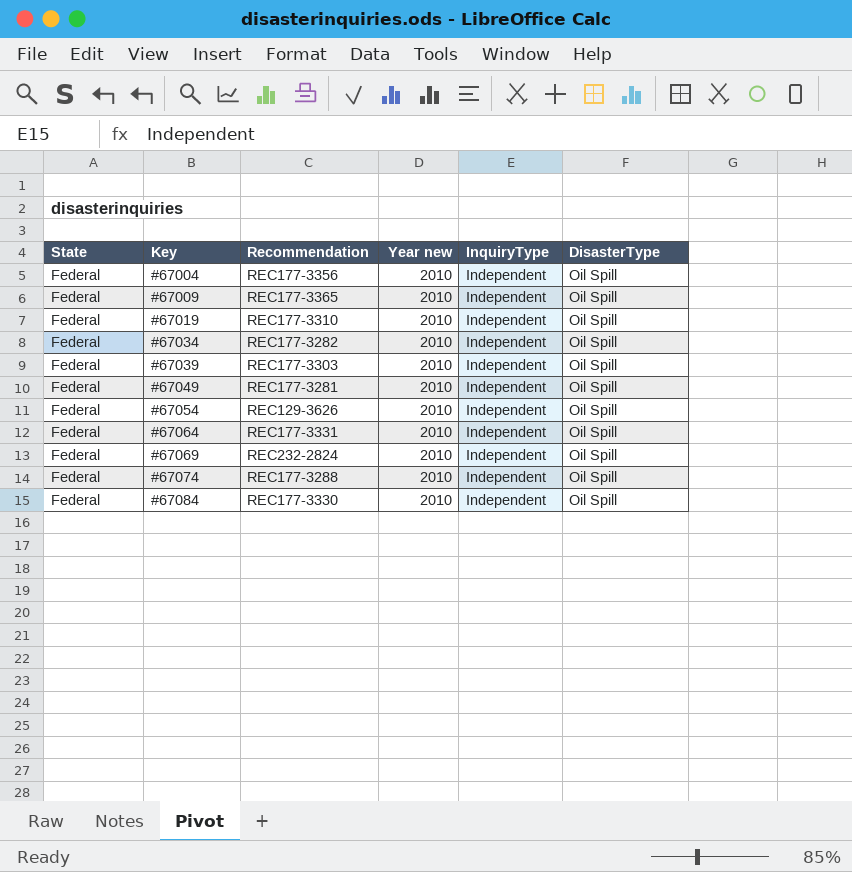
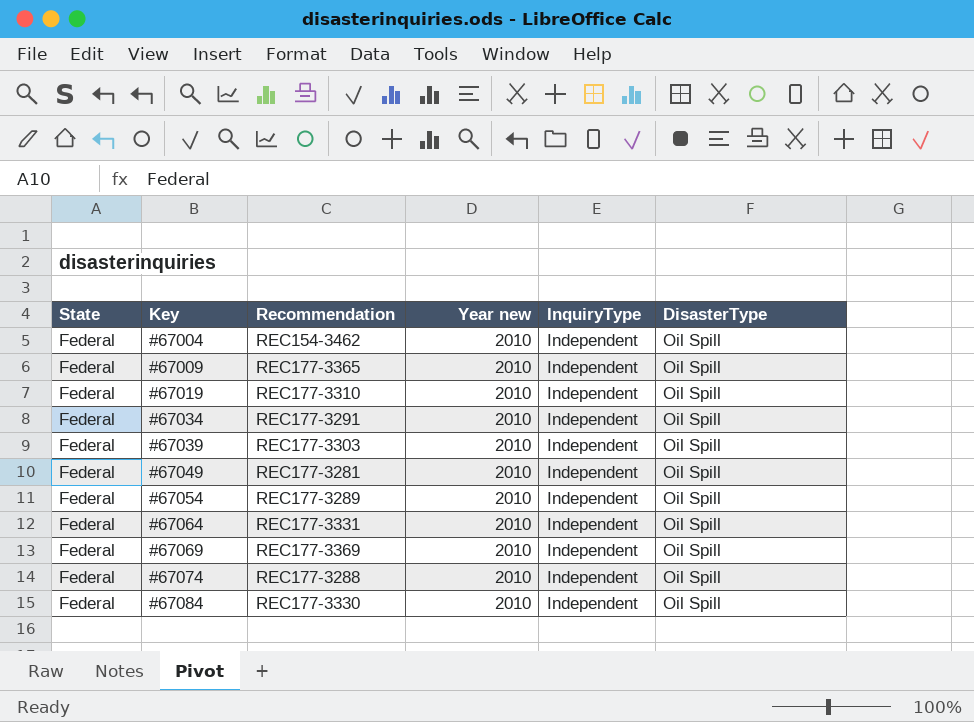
#67004 | Recommendation: REC177-3356 -> REC154-3462
#67034 | Recommendation: REC177-3282 -> REC177-3291
#67054 | Recommendation: REC129-3626 -> REC177-3289
#67069 | Recommendation: REC232-2824 -> REC177-3369

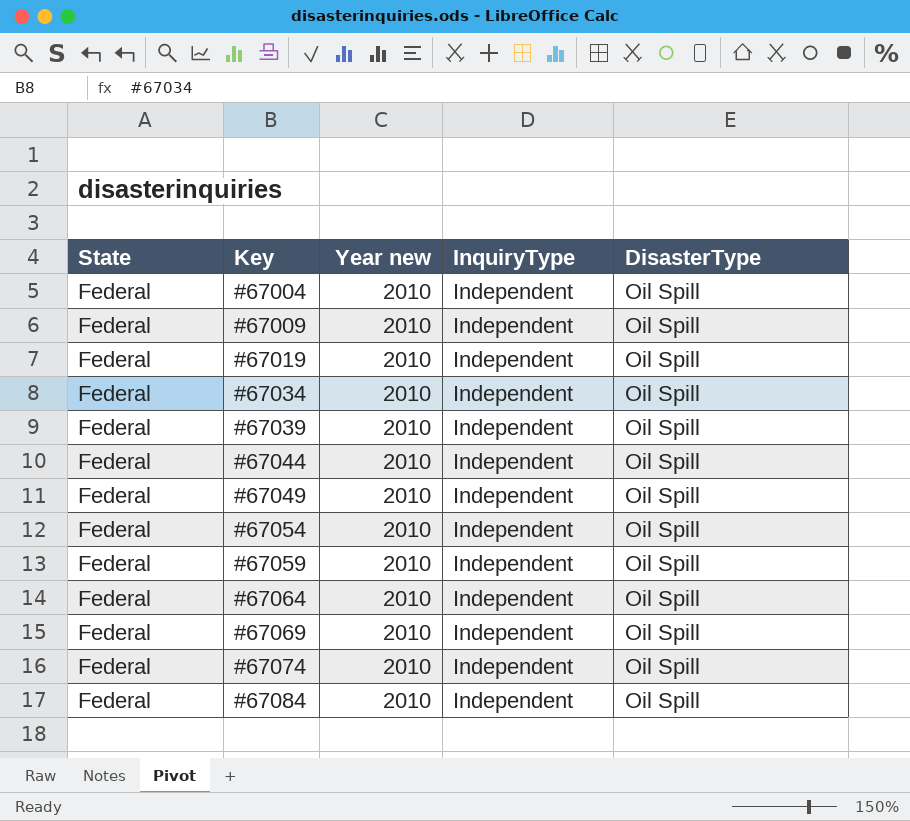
column Recommendation | position: 3 -> none
row #67044: none -> Federal | 2010 | Independent | Oil Spill
row #67059: none -> Federal | 2010 | Independent | Oil Spill

